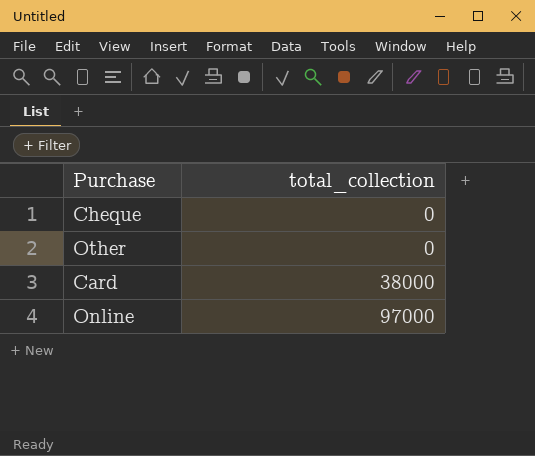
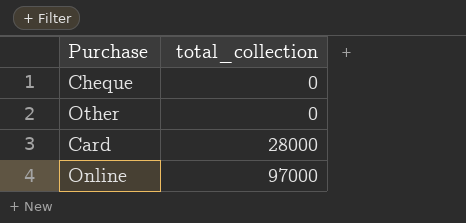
Card | total_collection: 38000 -> 28000

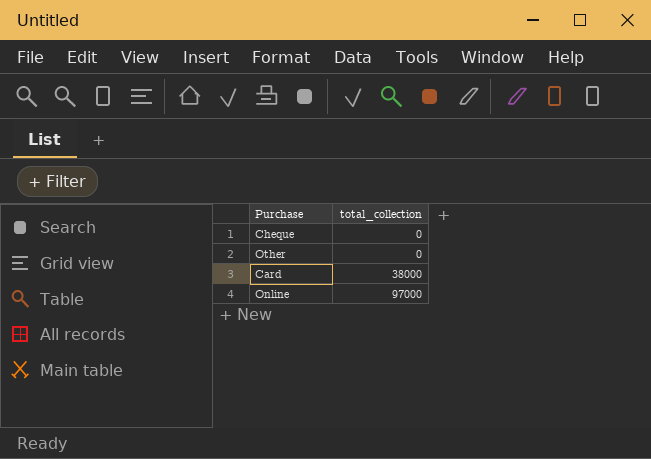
Card | total_collection: 28000 -> 38000

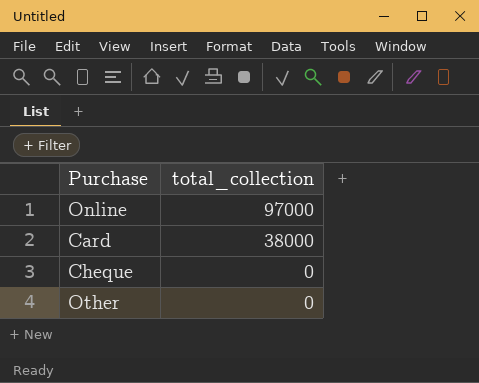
row order: total_collection ascending -> total_collection descending

